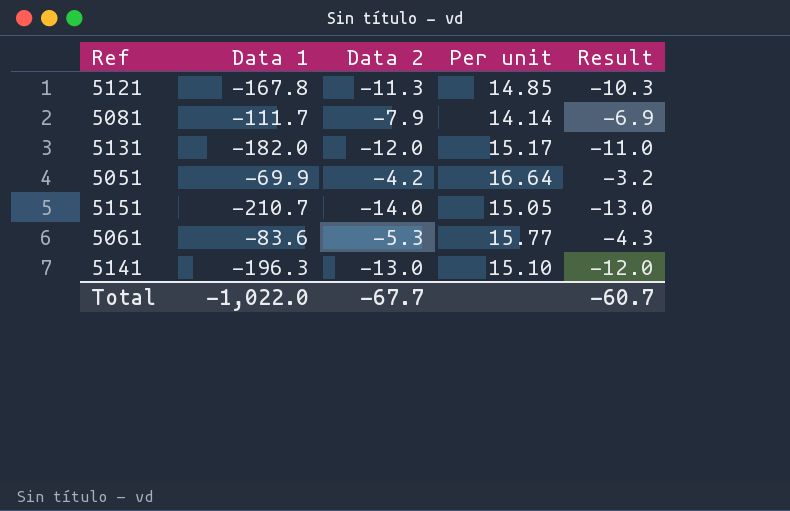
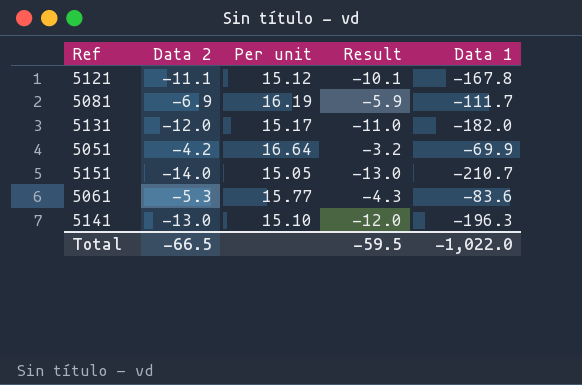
column Data 1 | position: 2 -> 5
5121 | Data 2: -11.3 -> -11.1
5121 | Per unit: 14.85 -> 15.12
5121 | Result: -10.3 -> -10.1
5081 | Data 2: -7.9 -> -6.9
5081 | Per unit: 14.14 -> 16.19
5081 | Result: -6.9 -> -5.9
Total | Data 2: -67.7 -> -66.5
Total | Result: -60.7 -> -59.5

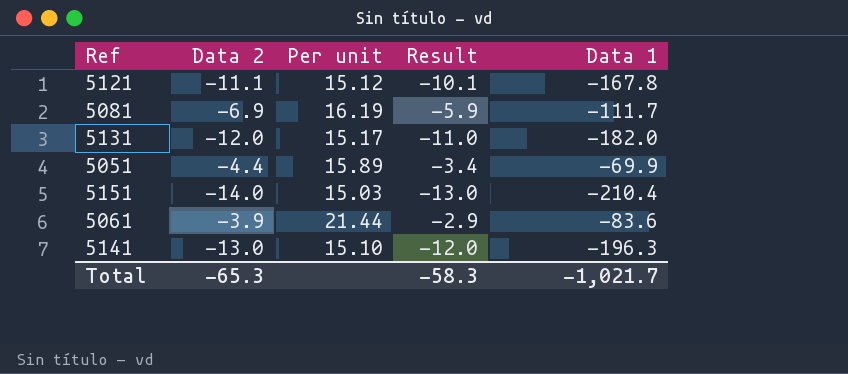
5051 | Data 2: -4.2 -> -4.4
5051 | Per unit: 16.64 -> 15.89
5051 | Result: -3.2 -> -3.4
5151 | Per unit: 15.05 -> 15.03
5151 | Data 1: -210.7 -> -210.4
5061 | Data 2: -5.3 -> -3.9
5061 | Per unit: 15.77 -> 21.44
5061 | Result: -4.3 -> -2.9
Total | Data 2: -66.5 -> -65.3
Total | Result: -59.5 -> -58.3
Total | Data 1: -1,022.0 -> -1,021.7

